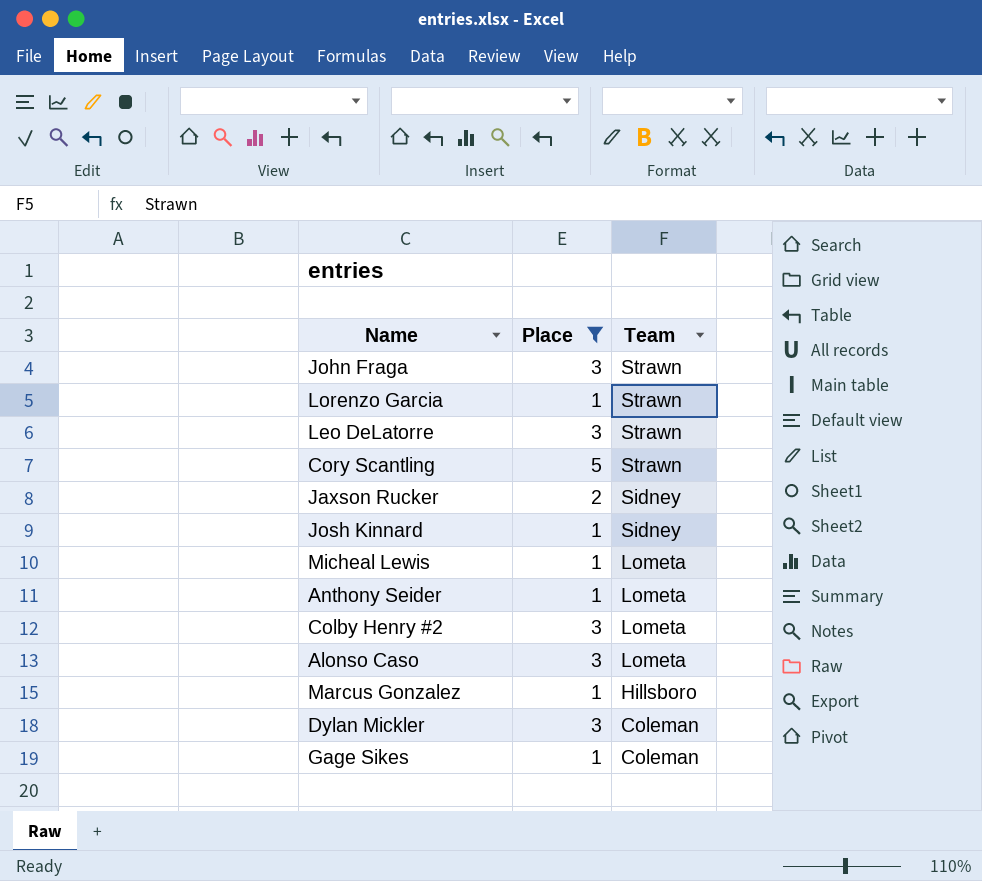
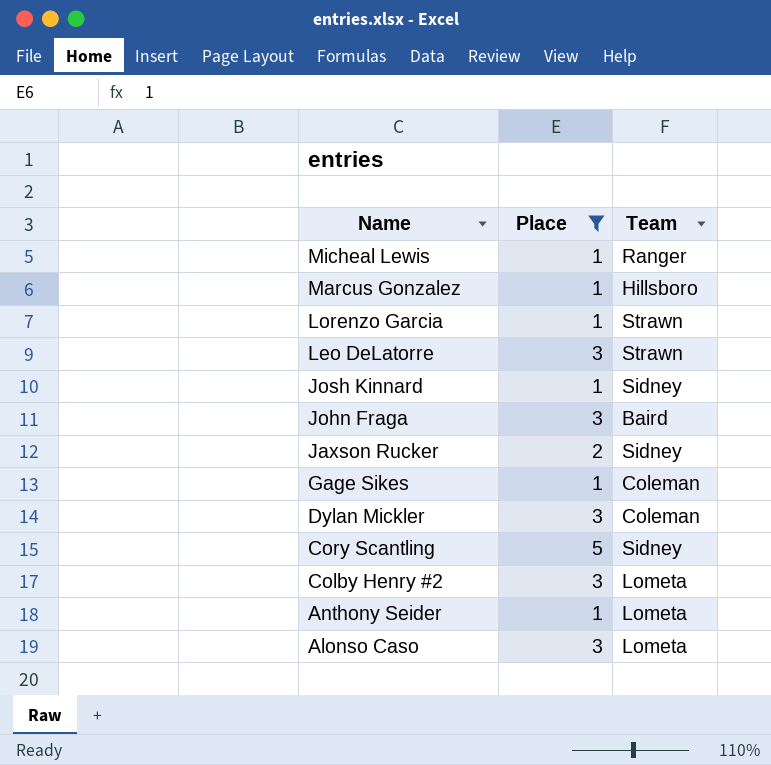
row order: Team descending -> Name descending
Micheal Lewis | Team: Lometa -> Ranger
John Fraga | Team: Strawn -> Baird
Cory Scantling | Team: Strawn -> Sidney

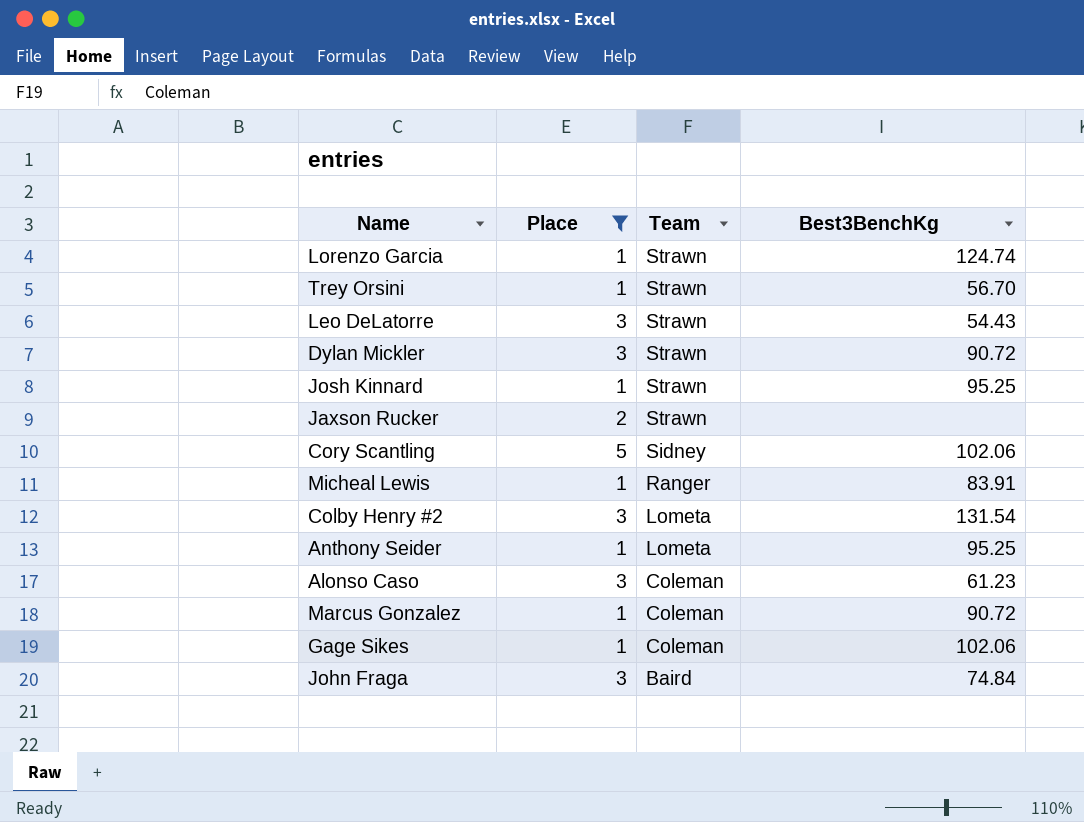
row order: Name descending -> Team descending
column Best3BenchKg | position: none -> 4
row Trey Orsini: none -> 1 | Strawn | 56.70
Dylan Mickler | Team: Coleman -> Strawn
Josh Kinnard | Team: Sidney -> Strawn
Jaxson Rucker | Team: Sidney -> Strawn
Alonso Caso | Team: Lometa -> Coleman
Marcus Gonzalez | Team: Hillsboro -> Coleman

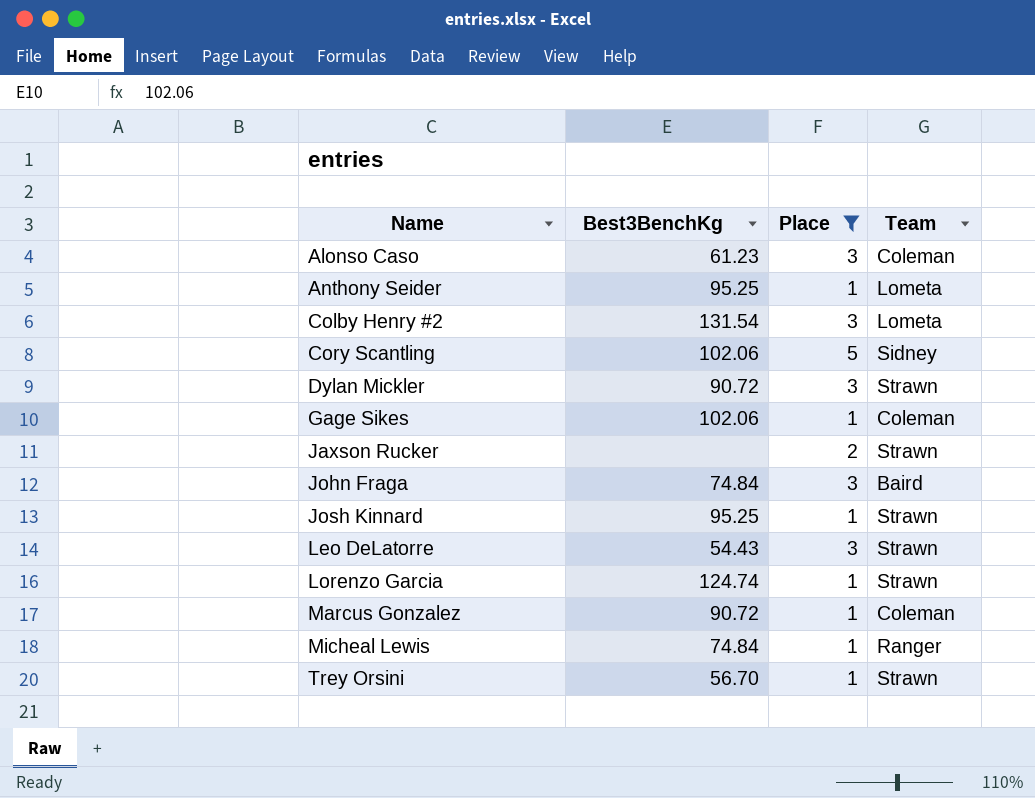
row order: Team descending -> Name ascending
column Best3BenchKg | position: 4 -> 2
Micheal Lewis | Best3BenchKg: 83.91 -> 74.84

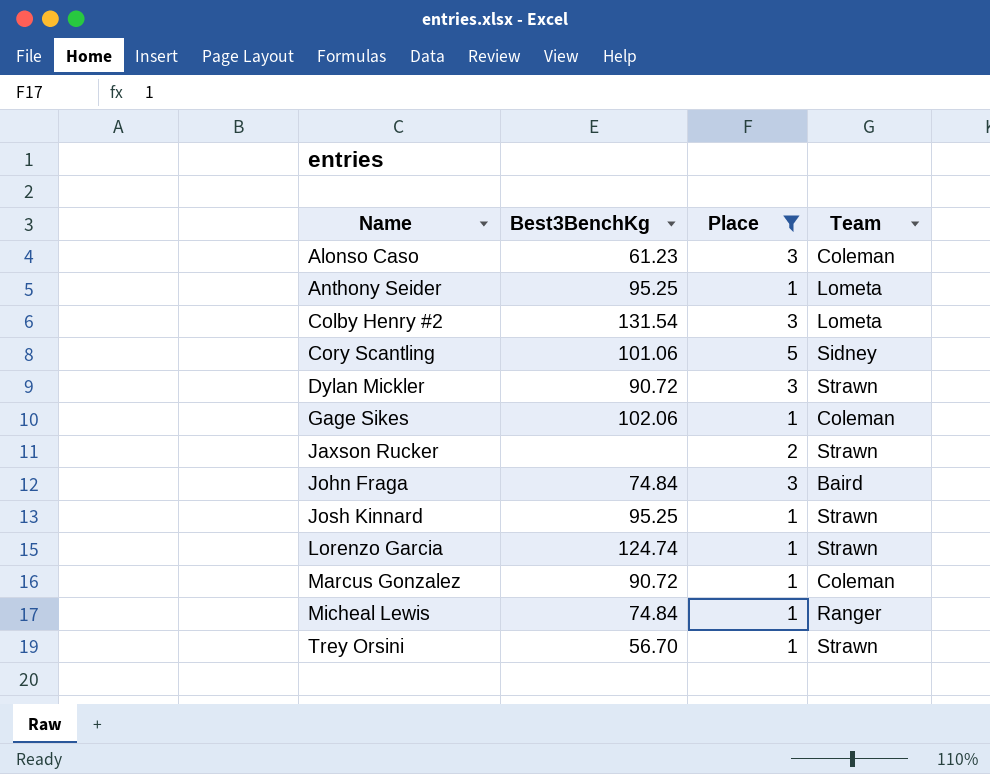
row Leo DeLatorre: 54.43 | 3 | Strawn -> none
Cory Scantling | Best3BenchKg: 102.06 -> 101.06

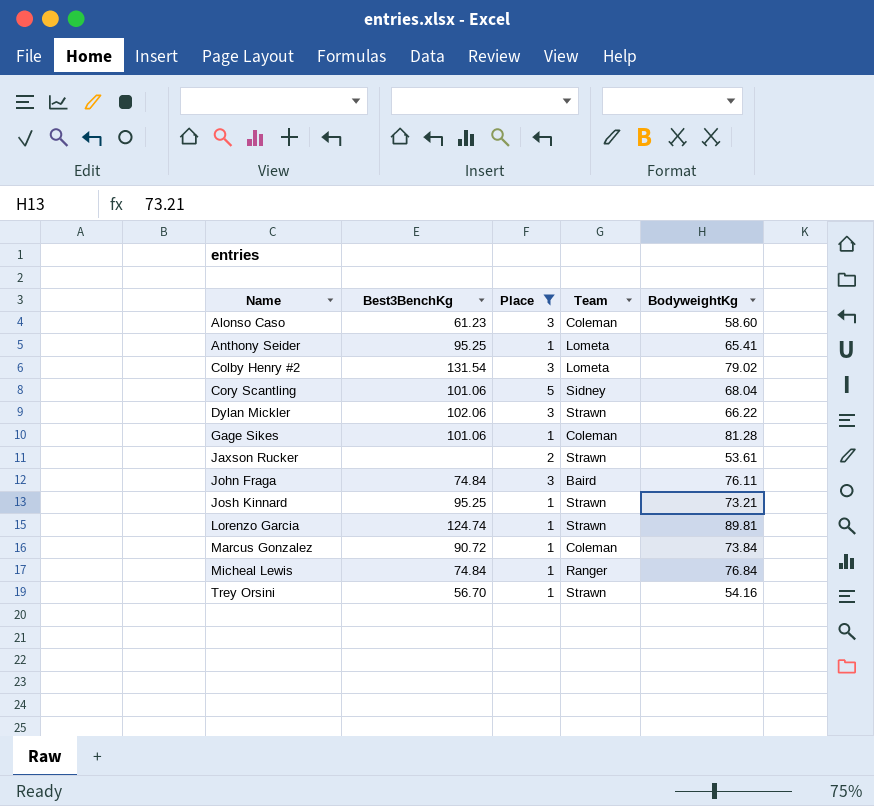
column BodyweightKg | position: none -> 5
Dylan Mickler | Best3BenchKg: 90.72 -> 102.06
Gage Sikes | Best3BenchKg: 102.06 -> 101.06

